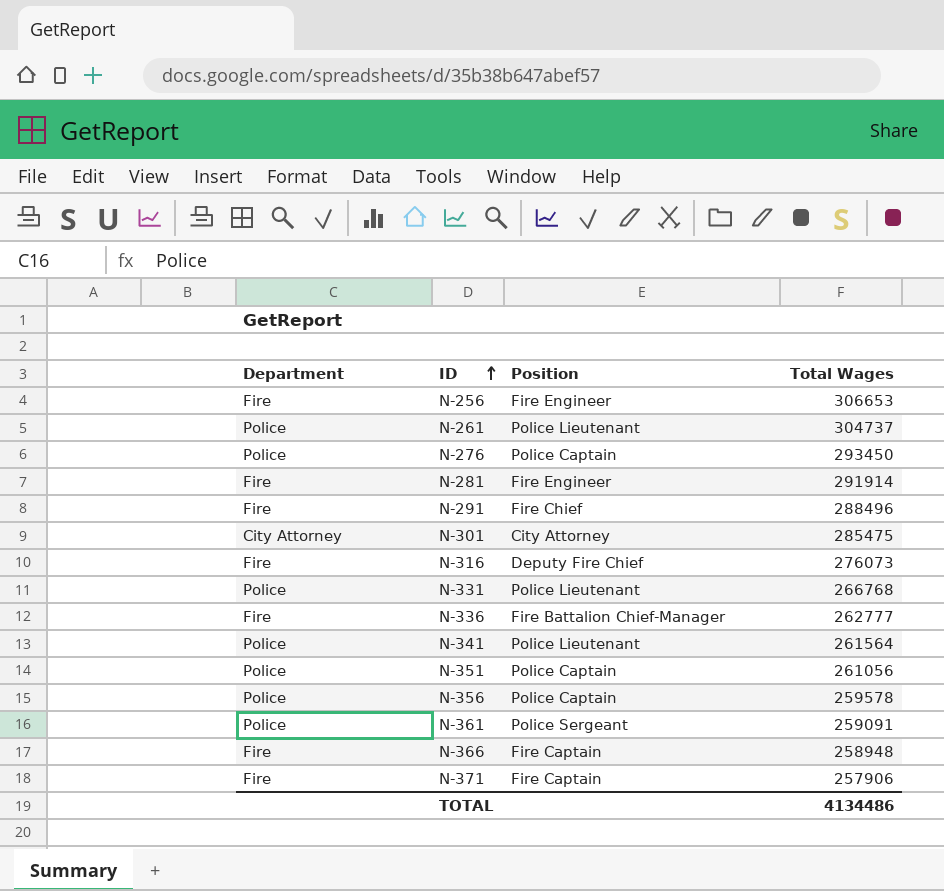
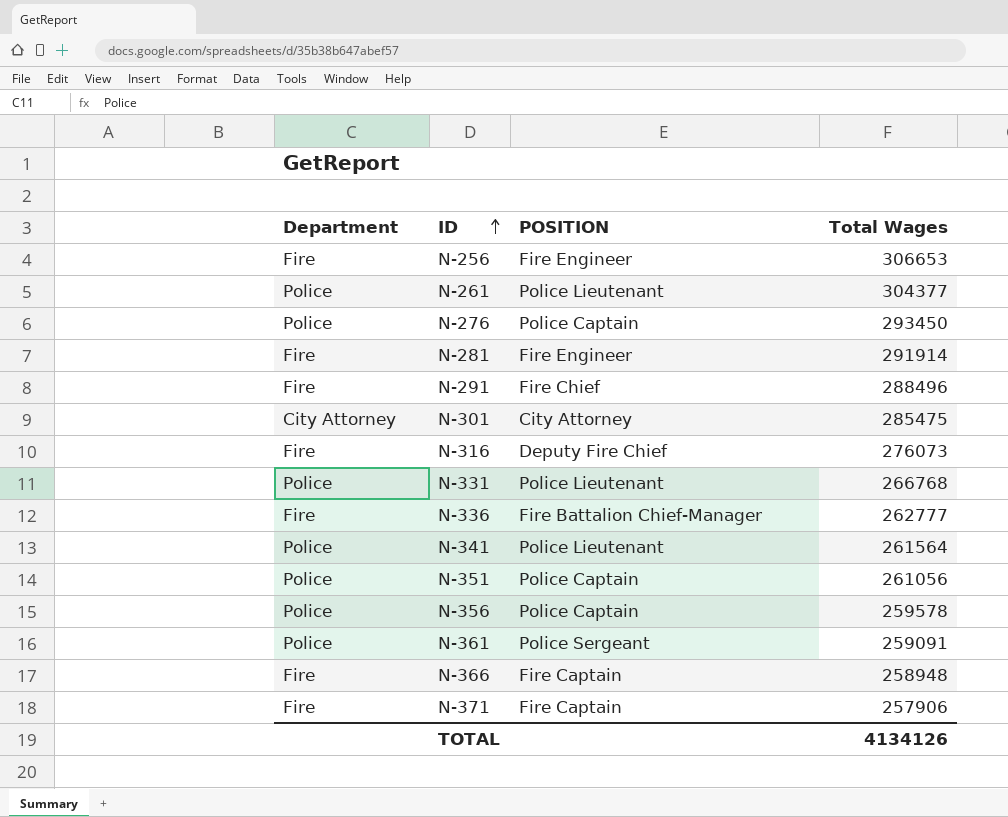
column name: Position -> POSITION
N-261 | Total Wages: 304737 -> 304377
TOTAL | Total Wages: 4134486 -> 4134126

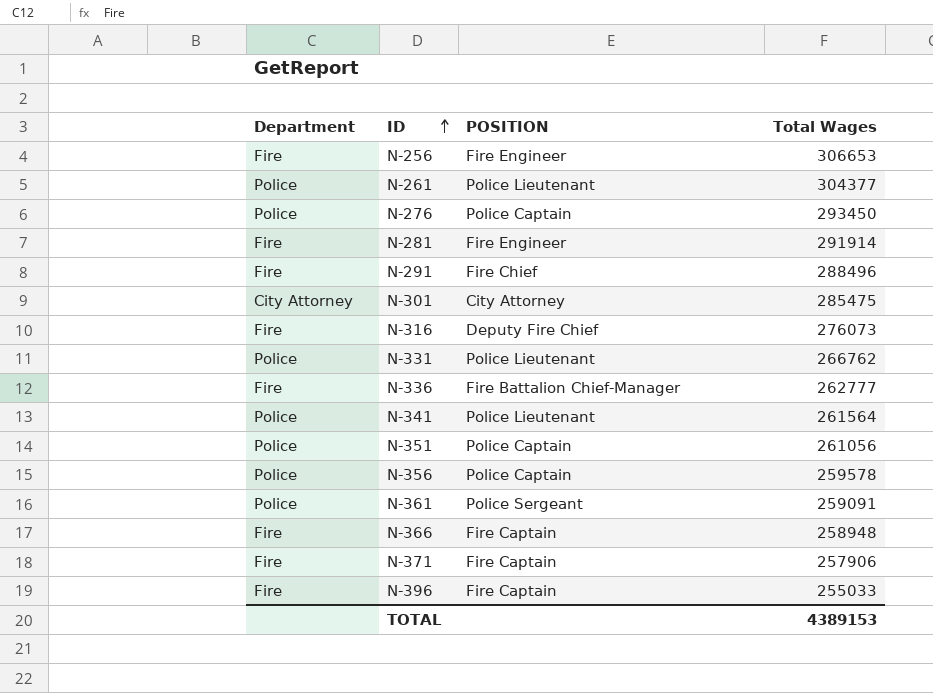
N-331 | Total Wages: 266768 -> 266762
row N-396: none -> Fire | Fire Captain | 255033
TOTAL | Total Wages: 4134126 -> 4389153

